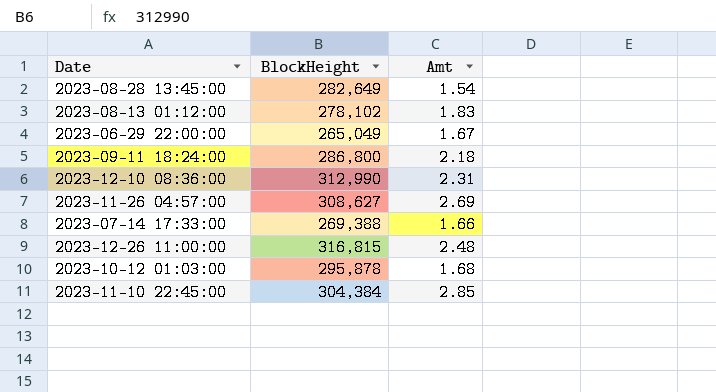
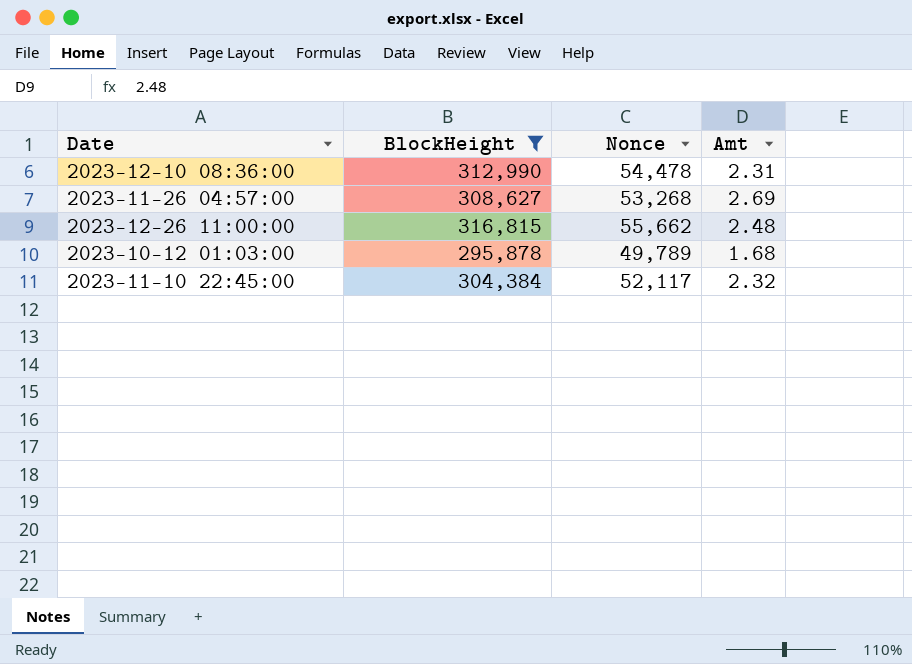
filter: none -> BlockHeight >= 295,878
column Nonce | position: none -> 3
2023-11-10 22:45:00 | Amt: 2.85 -> 2.32

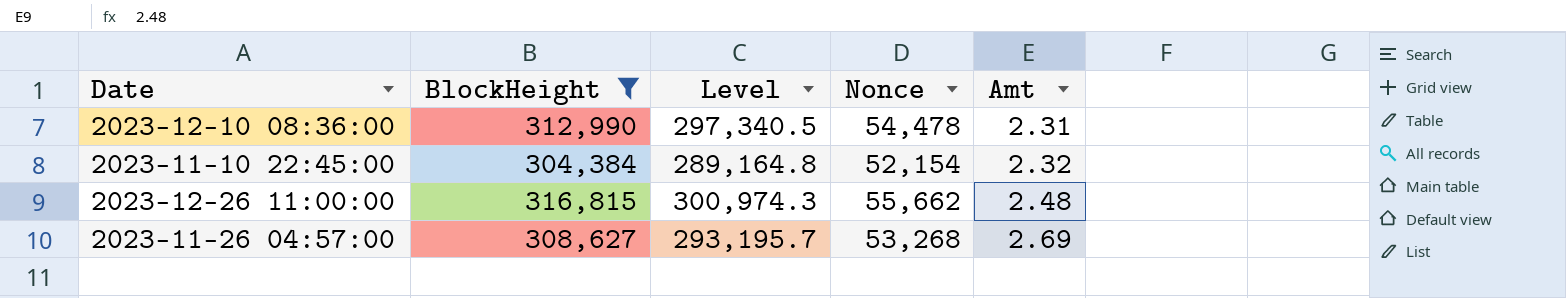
row order: none -> Amt ascending
column Level | formula: none -> [BlockHeight] * 0.95
row 2023-10-12 01:03:00: 295,878 | 49,789 | 1.68 -> none
2023-11-10 22:45:00 | Nonce: 52,117 -> 52,154

